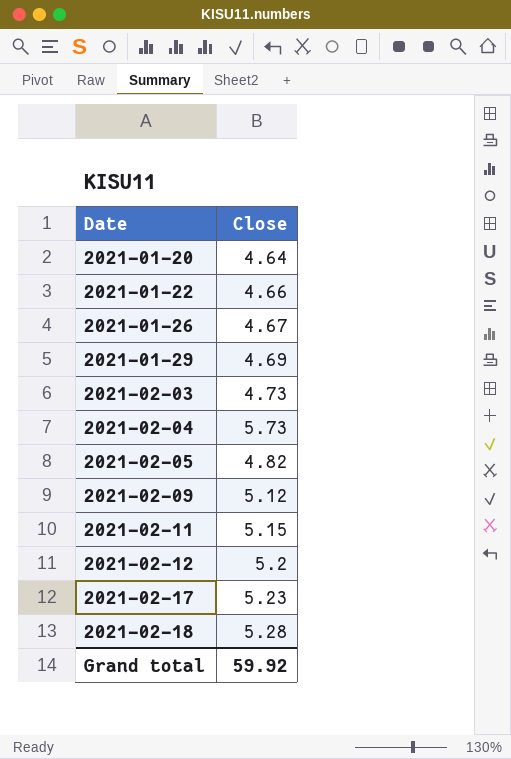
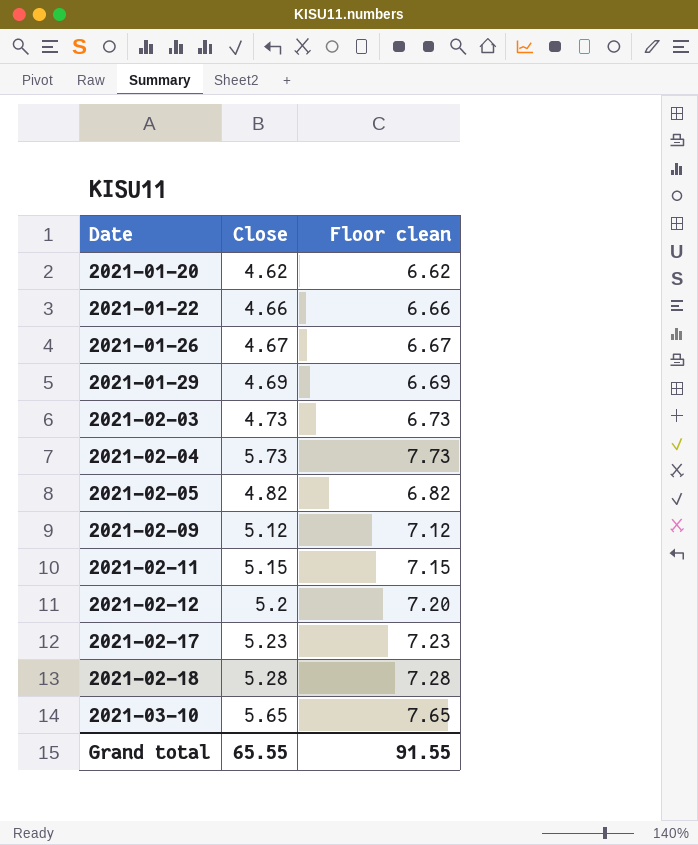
column Floor clean | formula: none -> [Close] + 2
2021-01-20 | Close: 4.64 -> 4.62
row 2021-03-10: none -> 5.65 | 7.65
Grand total | Close: 59.92 -> 65.55

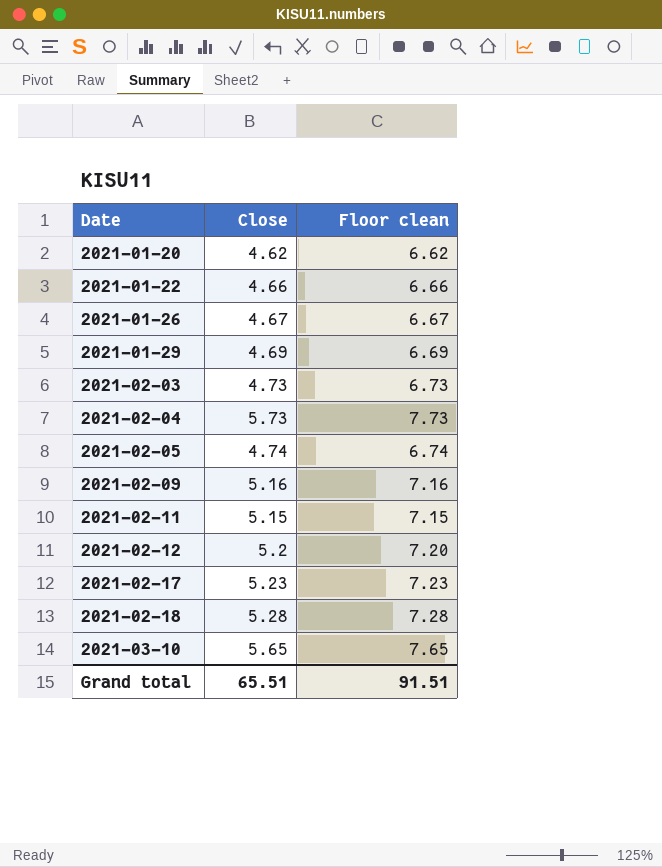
2021-02-05 | Close: 4.82 -> 4.74
2021-02-05 | Floor clean: 6.82 -> 6.74
2021-02-09 | Close: 5.12 -> 5.16
2021-02-09 | Floor clean: 7.12 -> 7.16
Grand total | Close: 65.55 -> 65.51
Grand total | Floor clean: 91.55 -> 91.51

